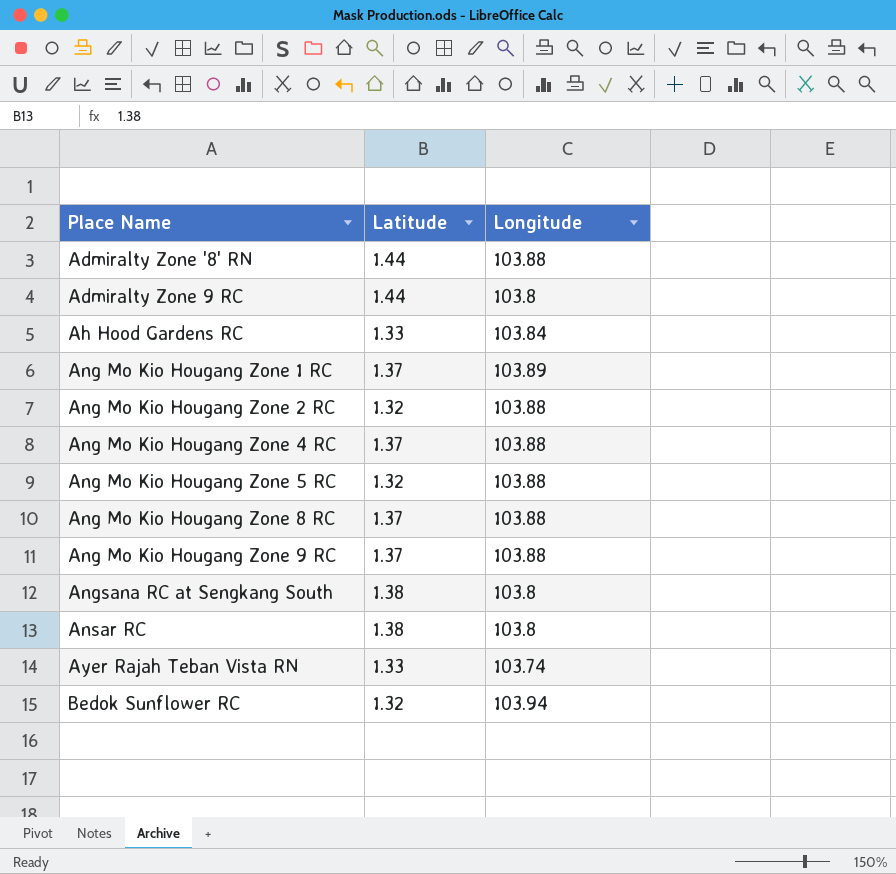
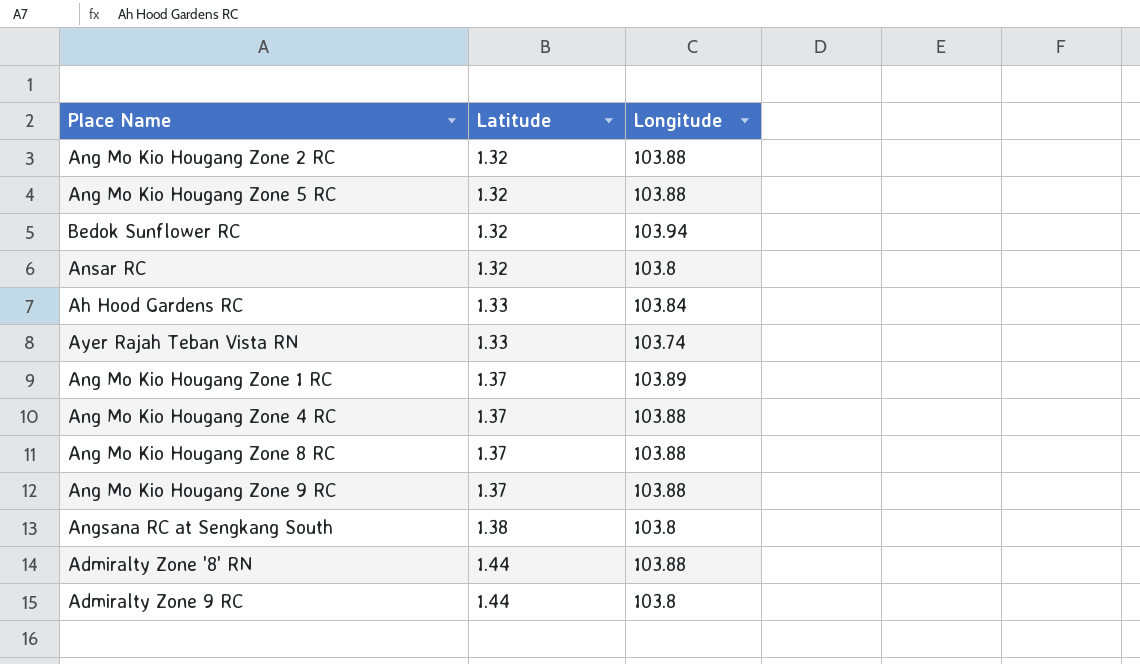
row order: none -> Latitude ascending
Ansar RC | Latitude: 1.38 -> 1.32

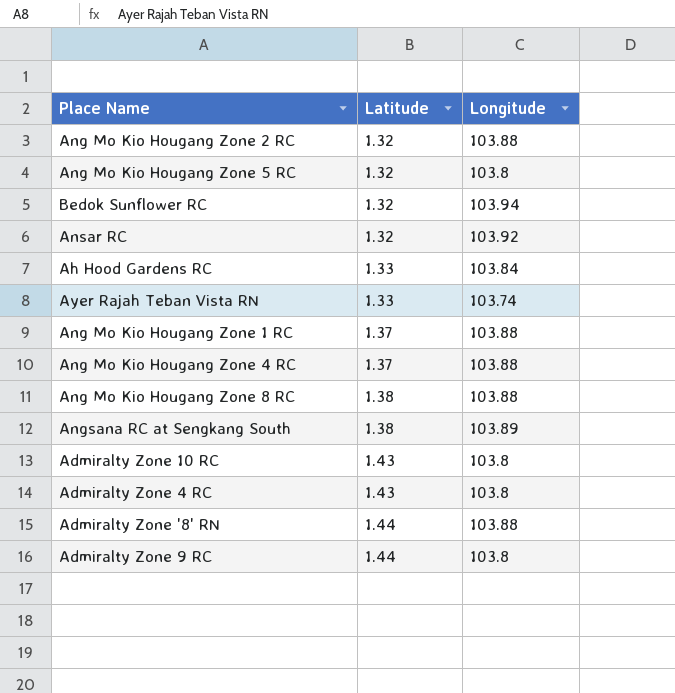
row Ang Mo Kio Hougang Zone 9 RC: 1.37 | 103.88 -> none
Ang Mo Kio Hougang Zone 5 RC | Longitude: 103.88 -> 103.8
Ansar RC | Longitude: 103.8 -> 103.92
Ang Mo Kio Hougang Zone 1 RC | Longitude: 103.89 -> 103.88
Ang Mo Kio Hougang Zone 8 RC | Latitude: 1.37 -> 1.38
Angsana RC at Sengkang South | Longitude: 103.8 -> 103.89
row Admiralty Zone 10 RC: none -> 1.43 | 103.8
row Admiralty Zone 4 RC: none -> 1.43 | 103.8

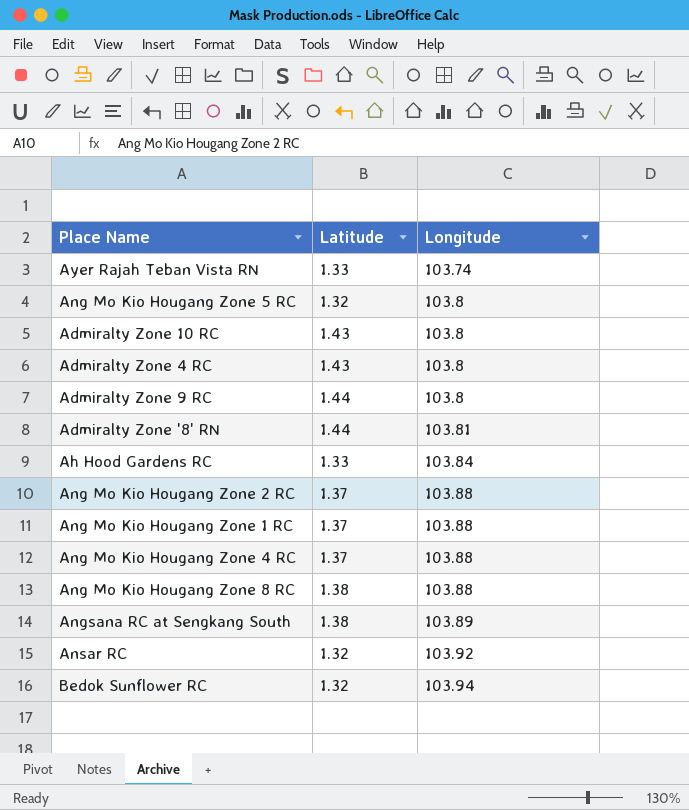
row order: Latitude ascending -> Longitude ascending
Admiralty Zone '8' RN | Longitude: 103.88 -> 103.81
Ang Mo Kio Hougang Zone 2 RC | Latitude: 1.32 -> 1.37

